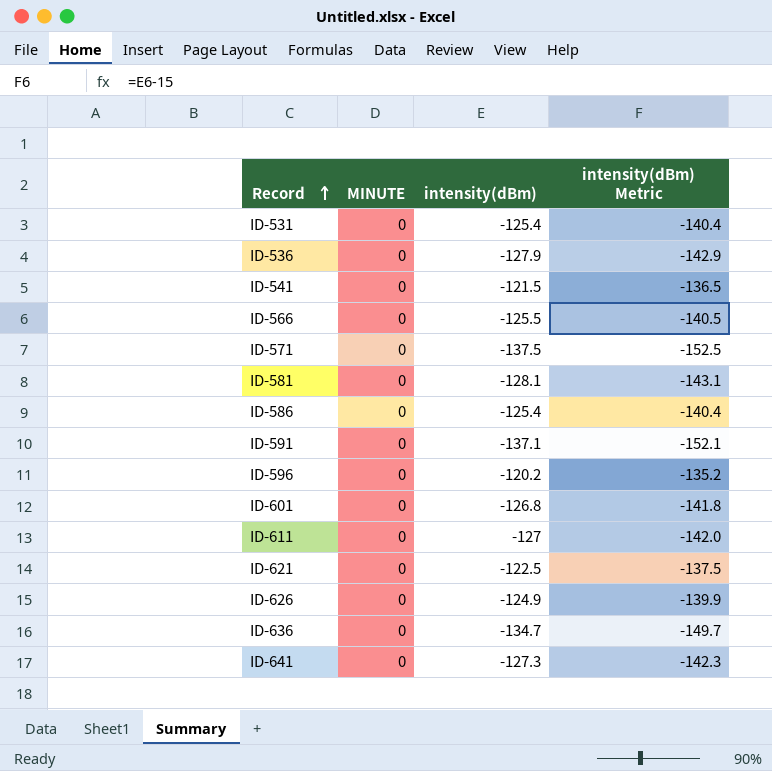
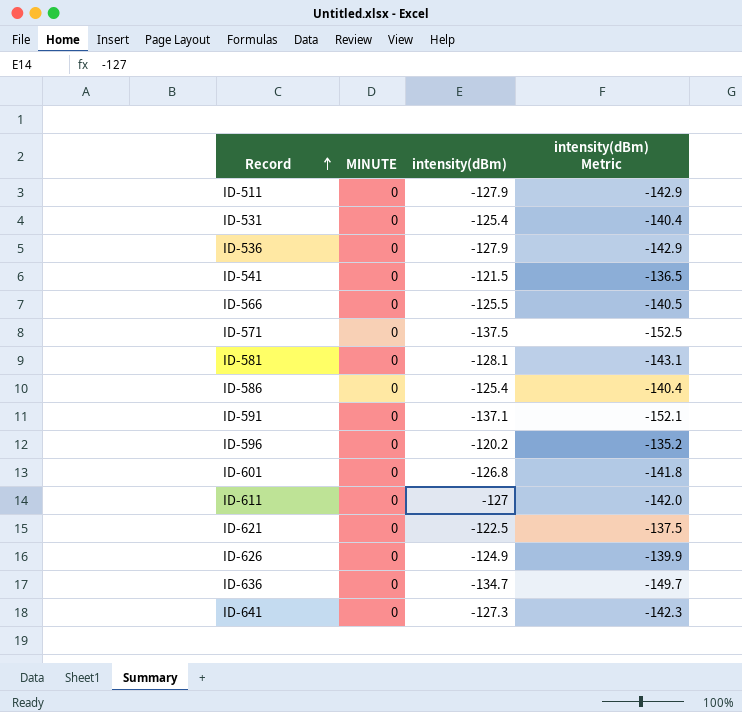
row ID-511: none -> 0 | -127.9 | -142.9

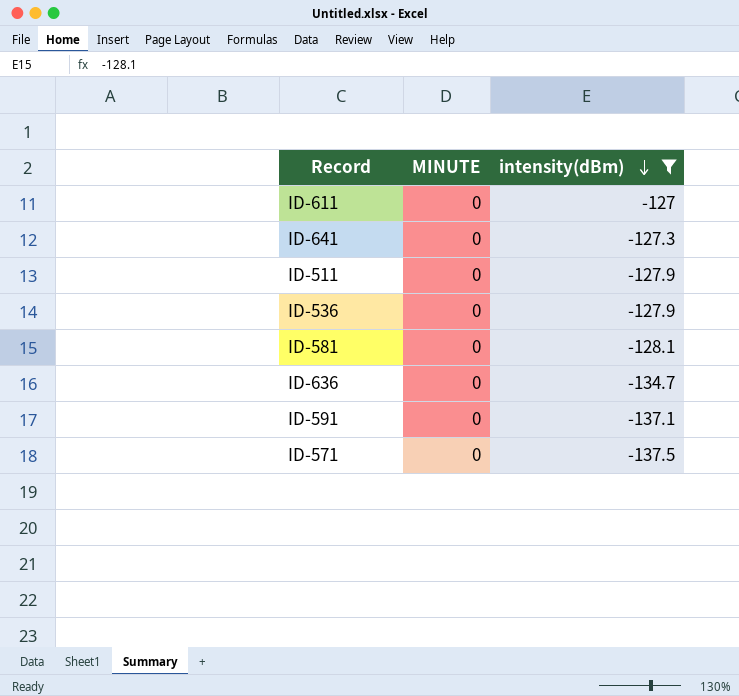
filter: none -> intensity(dBm) <= -127
row order: Record ascending -> intensity(dBm) descending
column intensity(dBm) Metric | formula: [intensity(dBm)] - 15 -> none

